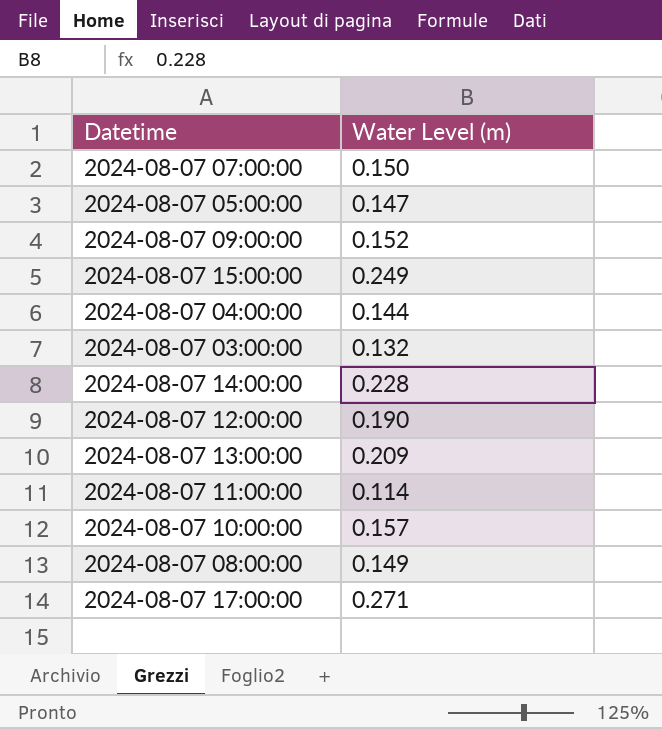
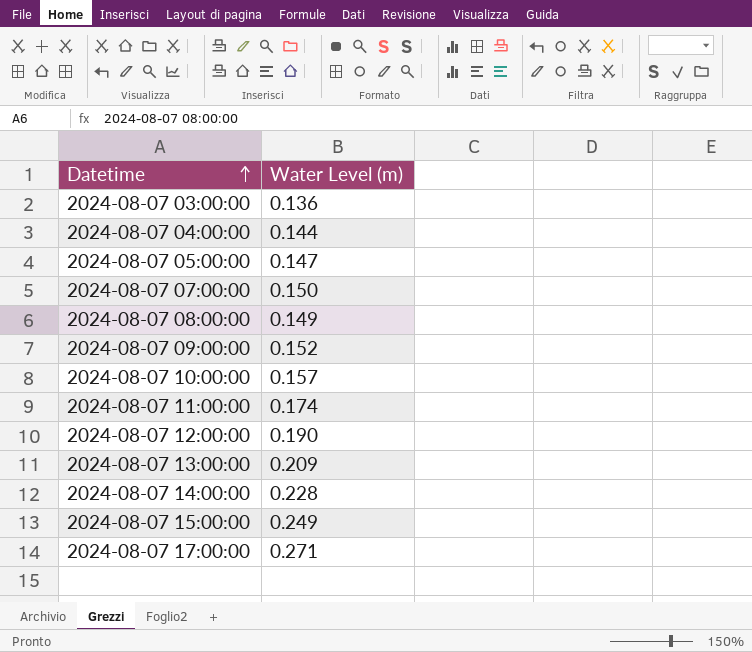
row order: none -> Datetime ascending
2024-08-07 03:00:00 | Water Level (m): 0.132 -> 0.136
2024-08-07 11:00:00 | Water Level (m): 0.114 -> 0.174

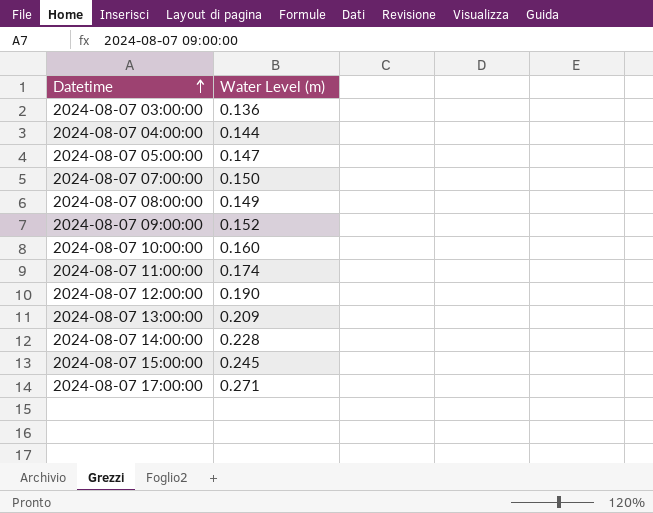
2024-08-07 10:00:00 | Water Level (m): 0.157 -> 0.160
2024-08-07 15:00:00 | Water Level (m): 0.249 -> 0.245

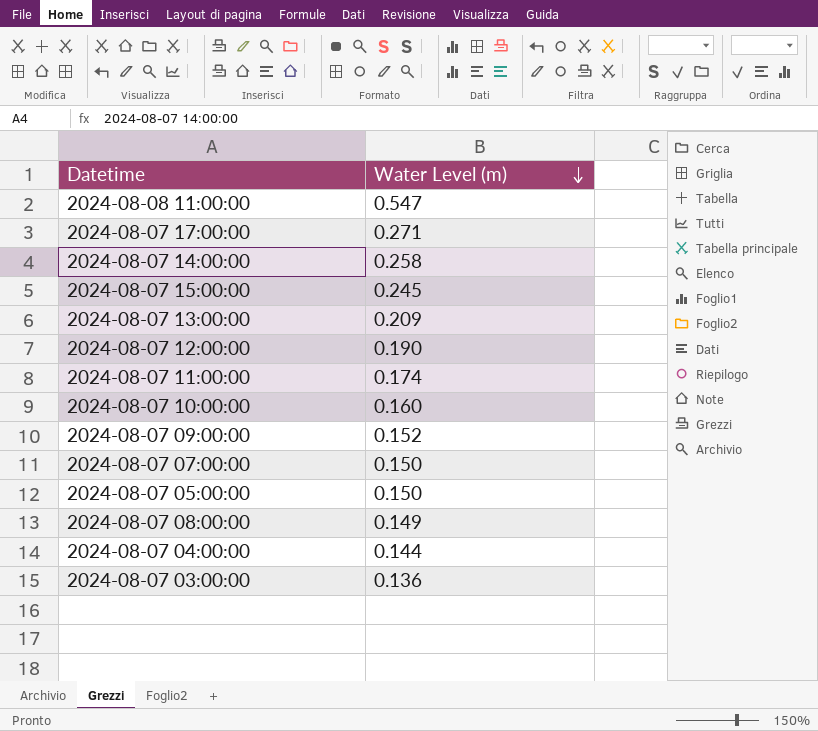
row order: Datetime ascending -> Water Level (m) descending
row 2024-08-08 11:00:00: none -> 0.547
2024-08-07 14:00:00 | Water Level (m): 0.228 -> 0.258
2024-08-07 05:00:00 | Water Level (m): 0.147 -> 0.150

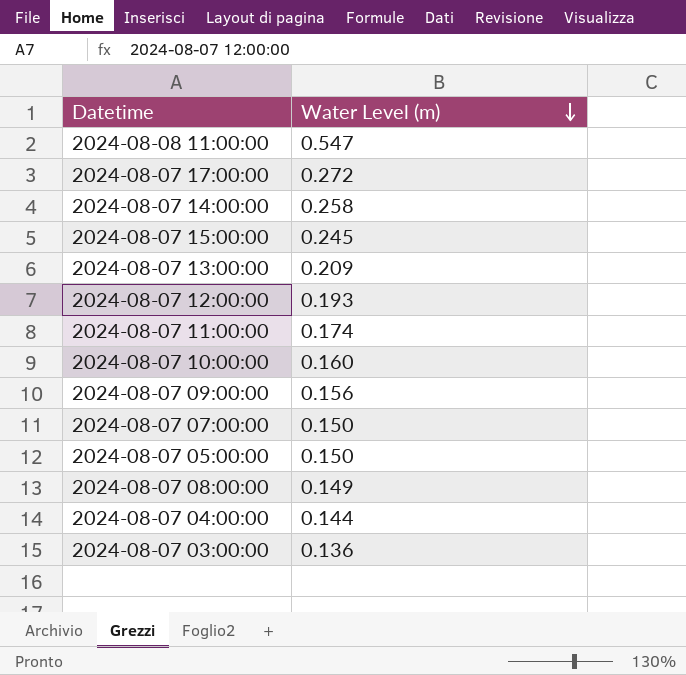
2024-08-07 17:00:00 | Water Level (m): 0.271 -> 0.272
2024-08-07 12:00:00 | Water Level (m): 0.190 -> 0.193
2024-08-07 09:00:00 | Water Level (m): 0.152 -> 0.156

